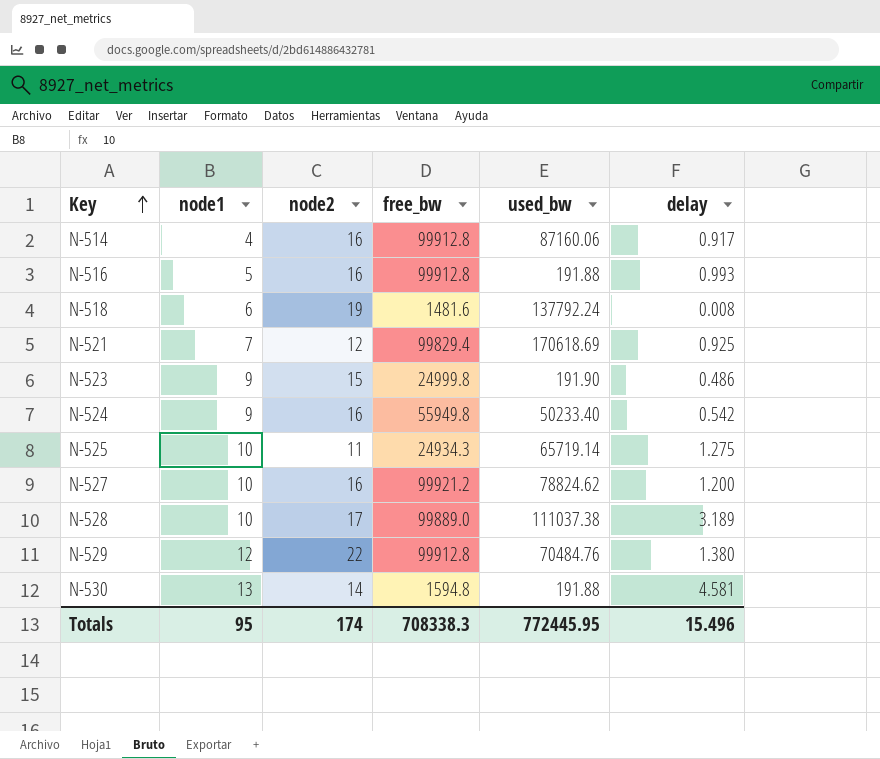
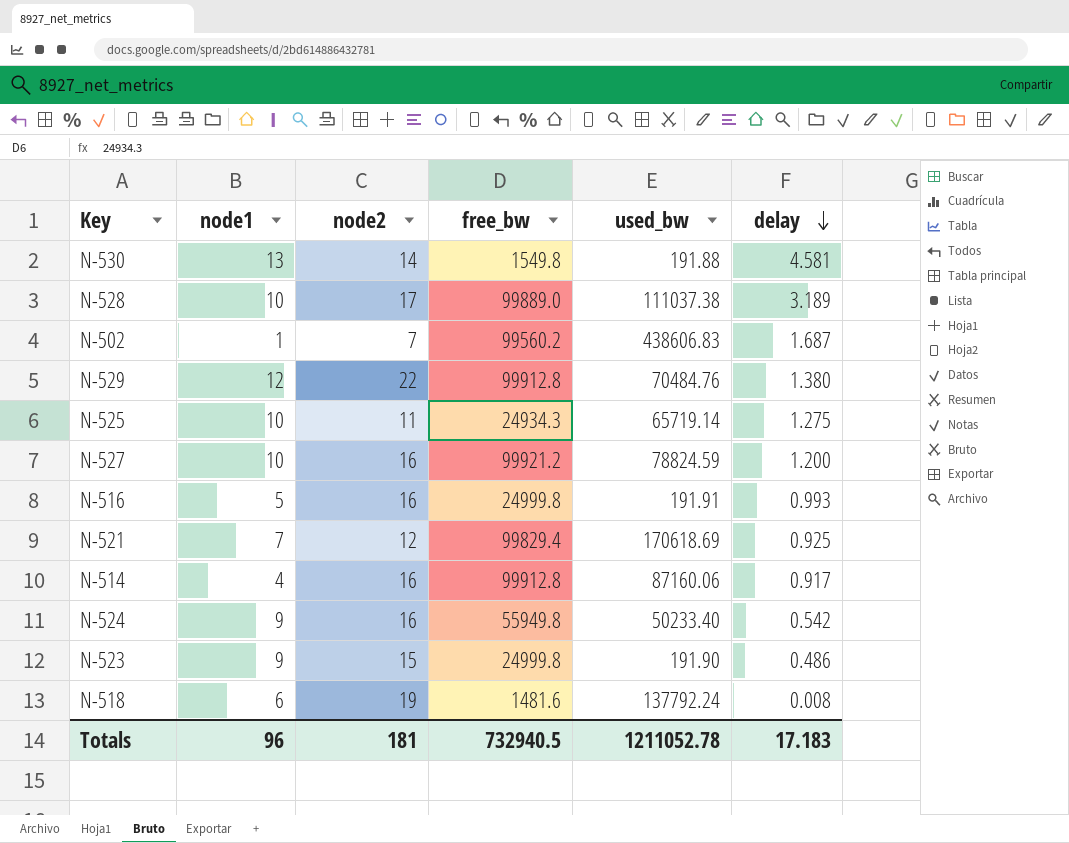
row order: Key ascending -> delay descending
N-530 | free_bw: 1594.8 -> 1549.8
row N-502: none -> 1 | 7 | 99560.2 | 438606.83 | 1.687
N-527 | used_bw: 78824.62 -> 78824.59
N-516 | free_bw: 99912.8 -> 24999.8
N-516 | used_bw: 191.88 -> 191.91
Totals | node1: 95 -> 96
Totals | node2: 174 -> 181
Totals | free_bw: 708338.3 -> 732940.5
Totals | used_bw: 772445.95 -> 1211052.78
Totals | delay: 15.496 -> 17.183

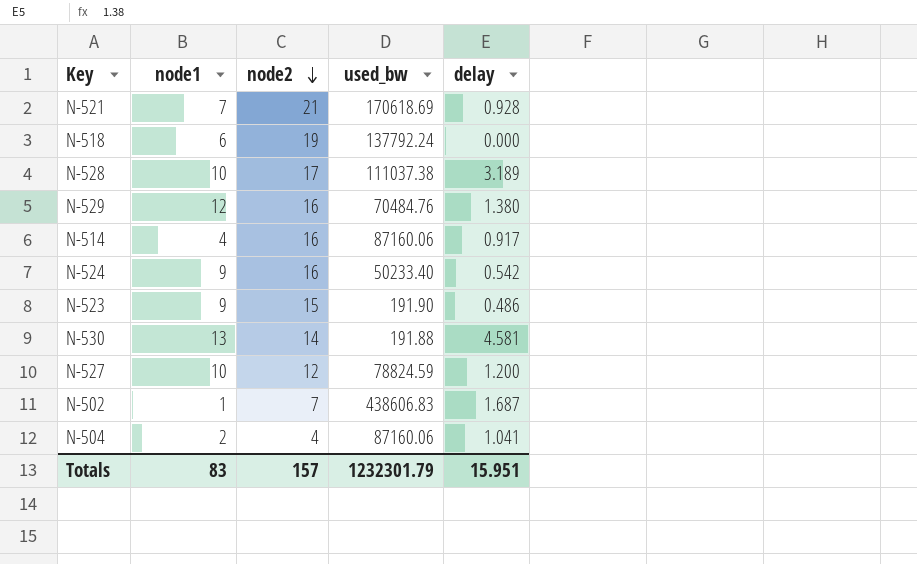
row order: delay descending -> node2 descending
column free_bw | position: 4 -> none
row N-525: 10 | 11 | 24934.3 | 65719.14 | 1.275 -> none
row N-516: 5 | 16 | 24999.8 | 191.91 | 0.993 -> none
N-521 | node2: 12 -> 21
N-521 | delay: 0.925 -> 0.928
N-518 | delay: 0.008 -> 0.000
N-529 | node2: 22 -> 16
N-527 | node2: 16 -> 12
row N-504: none -> 2 | 4 | 87160.06 | 1.041
Totals | node1: 96 -> 83
Totals | node2: 181 -> 157
Totals | used_bw: 1211052.78 -> 1232301.79
Totals | delay: 17.183 -> 15.951

